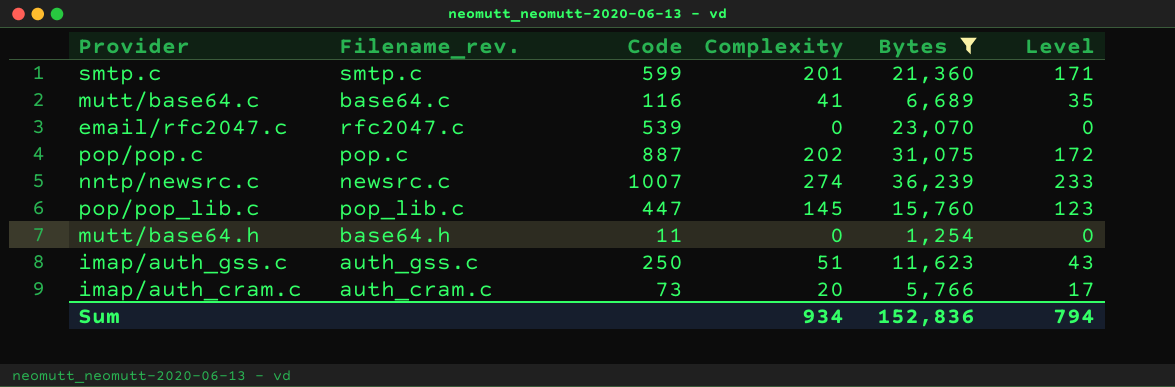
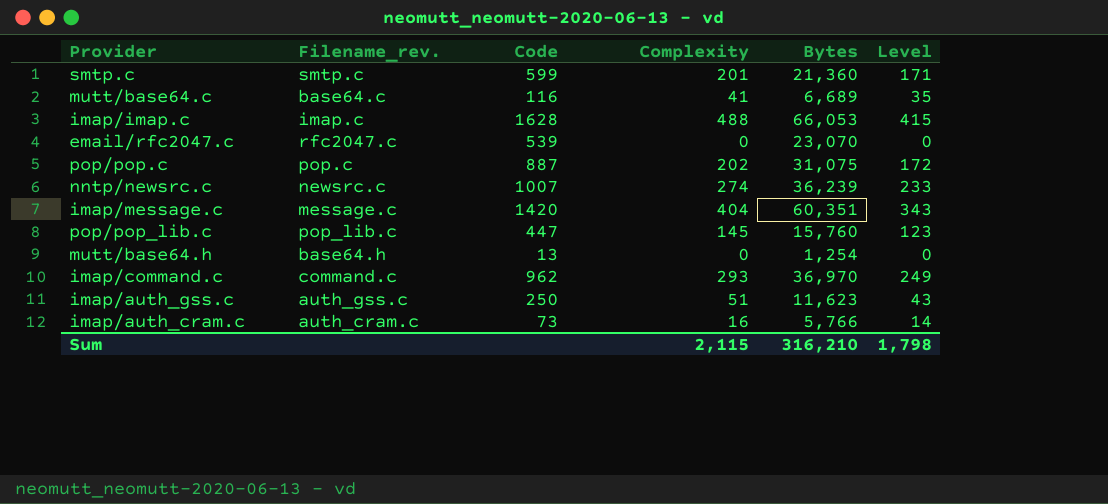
filter: Bytes <= 36,239 -> none
mutt/base64.h | Code: 11 -> 13
imap/auth_cram.c | Complexity: 20 -> 16
imap/auth_cram.c | Level: 17 -> 14
Sum | Complexity: 934 -> 2,115
Sum | Bytes: 152,836 -> 316,210
Sum | Level: 794 -> 1,798

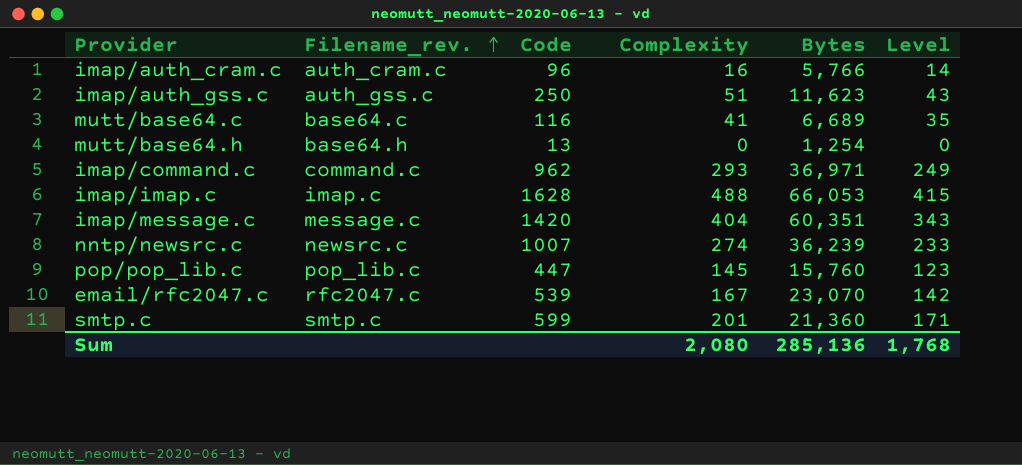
row order: none -> Filename_rev. ascending
row pop/pop.c: pop.c | 887 | 202 | 31,075 | 172 -> none
imap/auth_cram.c | Code: 73 -> 96
imap/command.c | Bytes: 36,970 -> 36,971
email/rfc2047.c | Complexity: 0 -> 167
email/rfc2047.c | Level: 0 -> 142
Sum | Complexity: 2,115 -> 2,080
Sum | Bytes: 316,210 -> 285,136
Sum | Level: 1,798 -> 1,768

